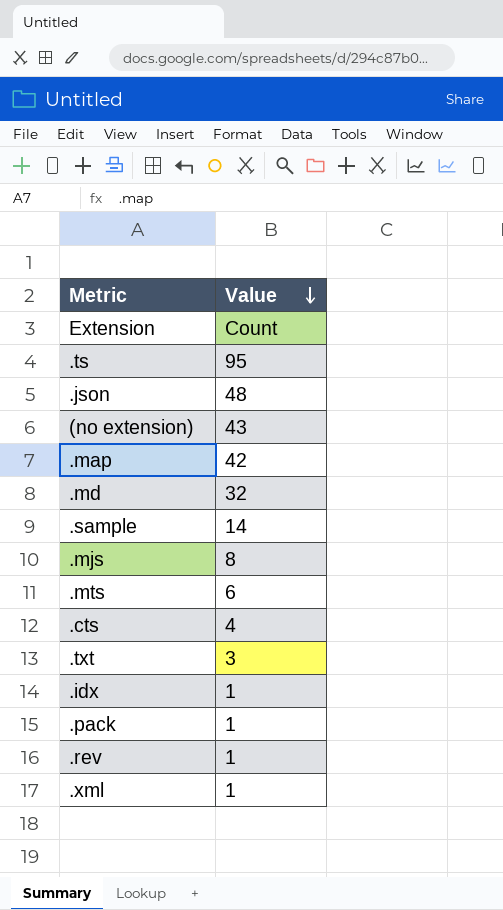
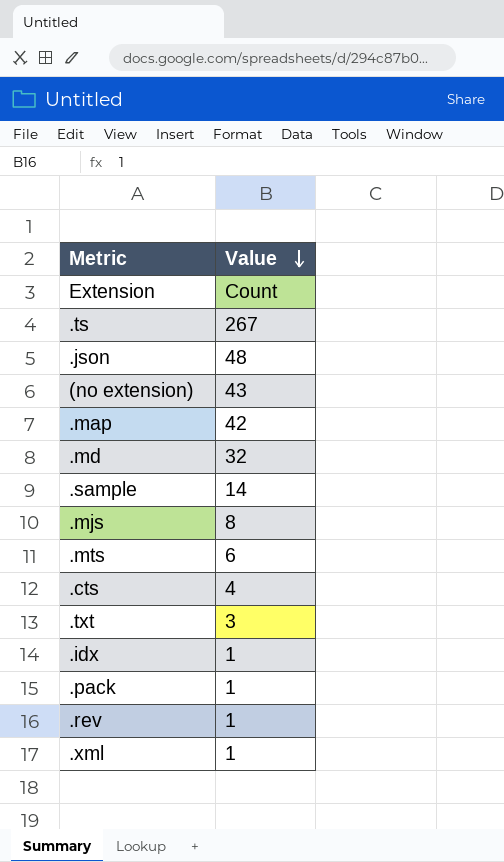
.ts | Value: 95 -> 267

